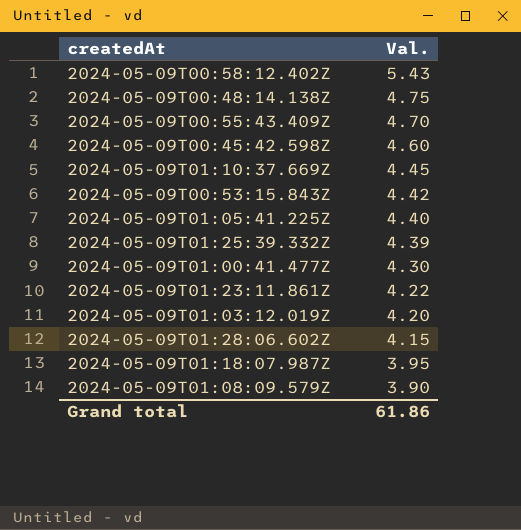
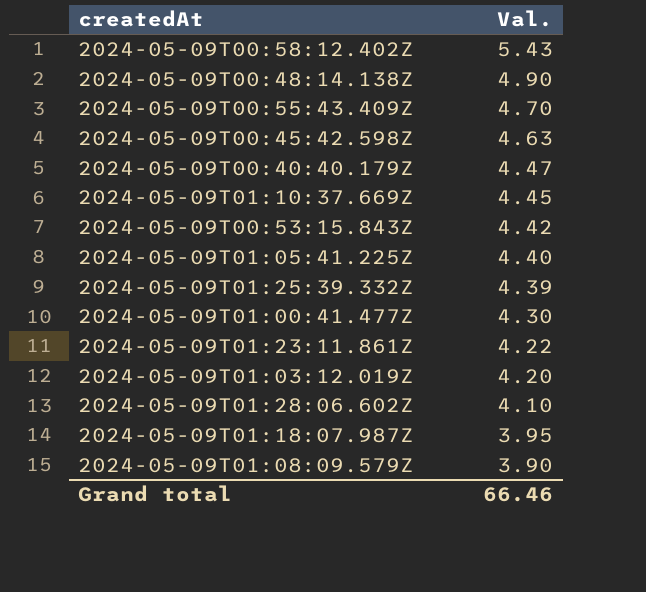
2024-05-09T00:48:14.138Z | Val.: 4.75 -> 4.90
2024-05-09T00:45:42.598Z | Val.: 4.60 -> 4.63
row 2024-05-09T00:40:40.179Z: none -> 4.47
2024-05-09T01:28:06.602Z | Val.: 4.15 -> 4.10
Grand total | Val.: 61.86 -> 66.46

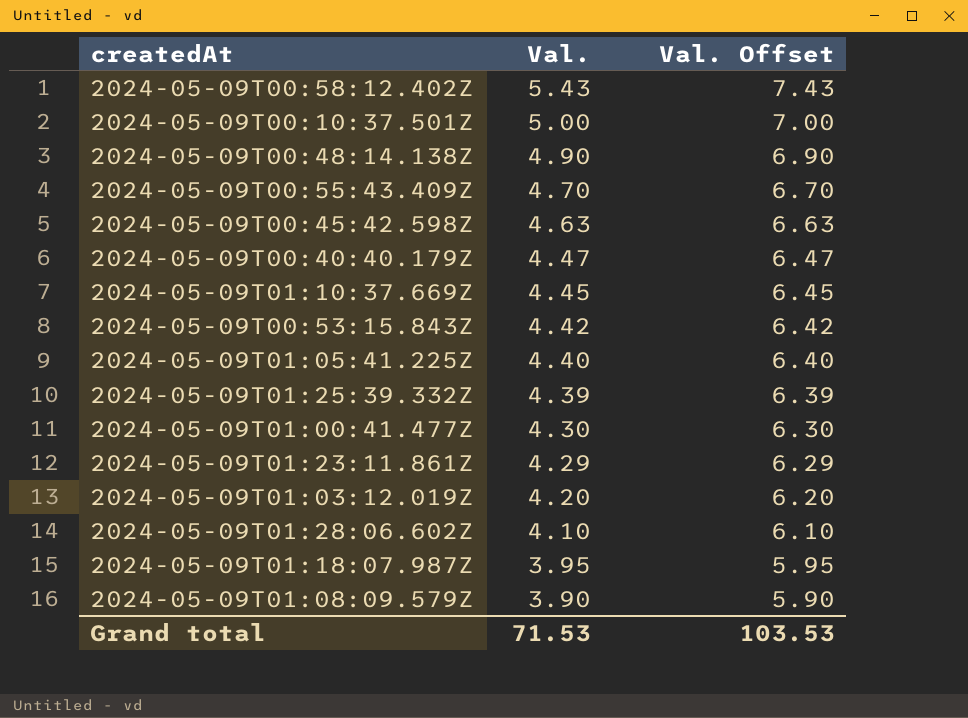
column Val. Offset | formula: none -> [Val.] + 2
row 2024-05-09T00:10:37.501Z: none -> 5.00 | 7.00
2024-05-09T01:23:11.861Z | Val.: 4.22 -> 4.29
Grand total | Val.: 66.46 -> 71.53

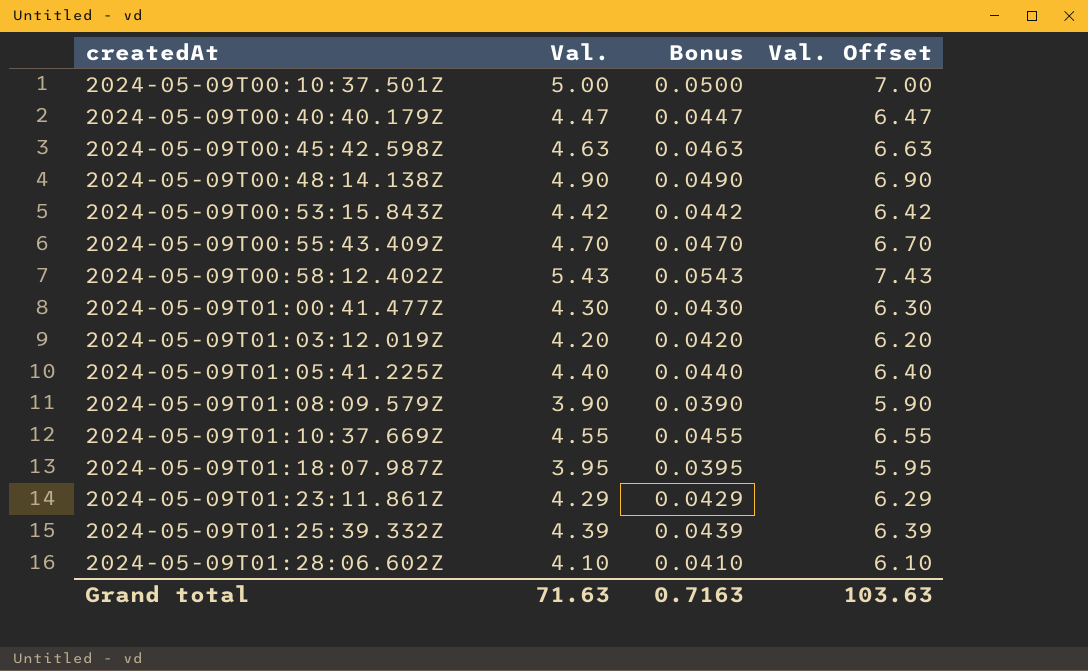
row order: Val. descending -> createdAt ascending
column Bonus | formula: none -> [Val.] * 0.01
2024-05-09T01:10:37.669Z | Val.: 4.45 -> 4.55
2024-05-09T01:10:37.669Z | Val. Offset: 6.45 -> 6.55
Grand total | Val.: 71.53 -> 71.63
Grand total | Val. Offset: 103.53 -> 103.63

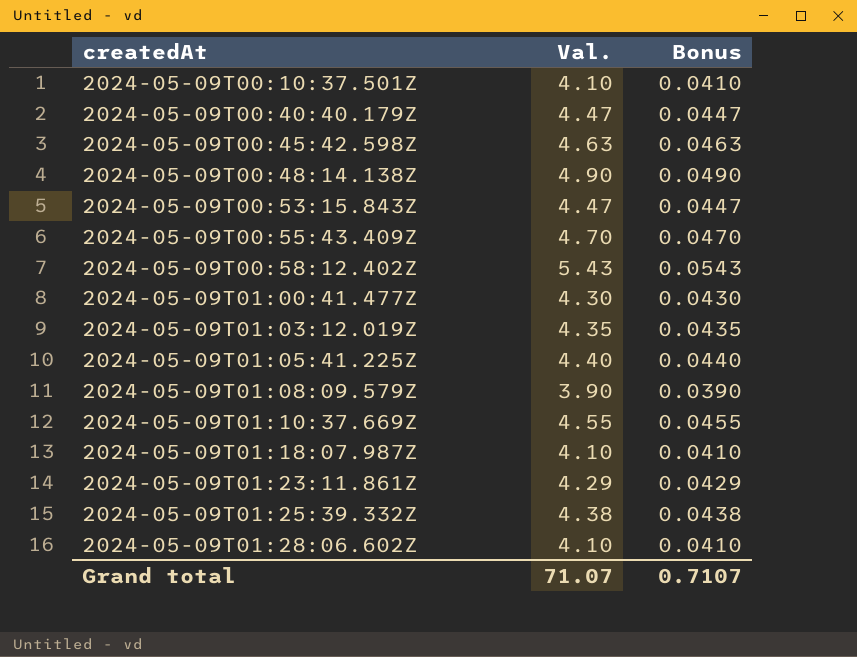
column Val. Offset | formula: [Val.] + 2 -> none
2024-05-09T00:10:37.501Z | Val.: 5.00 -> 4.10
2024-05-09T00:10:37.501Z | Bonus: 0.0500 -> 0.0410
2024-05-09T00:53:15.843Z | Val.: 4.42 -> 4.47
2024-05-09T00:53:15.843Z | Bonus: 0.0442 -> 0.0447
2024-05-09T01:03:12.019Z | Val.: 4.20 -> 4.35
2024-05-09T01:03:12.019Z | Bonus: 0.0420 -> 0.0435
2024-05-09T01:18:07.987Z | Val.: 3.95 -> 4.10
2024-05-09T01:18:07.987Z | Bonus: 0.0395 -> 0.0410
2024-05-09T01:25:39.332Z | Val.: 4.39 -> 4.38
2024-05-09T01:25:39.332Z | Bonus: 0.0439 -> 0.0438
Grand total | Val.: 71.63 -> 71.07
Grand total | Bonus: 0.7163 -> 0.7107

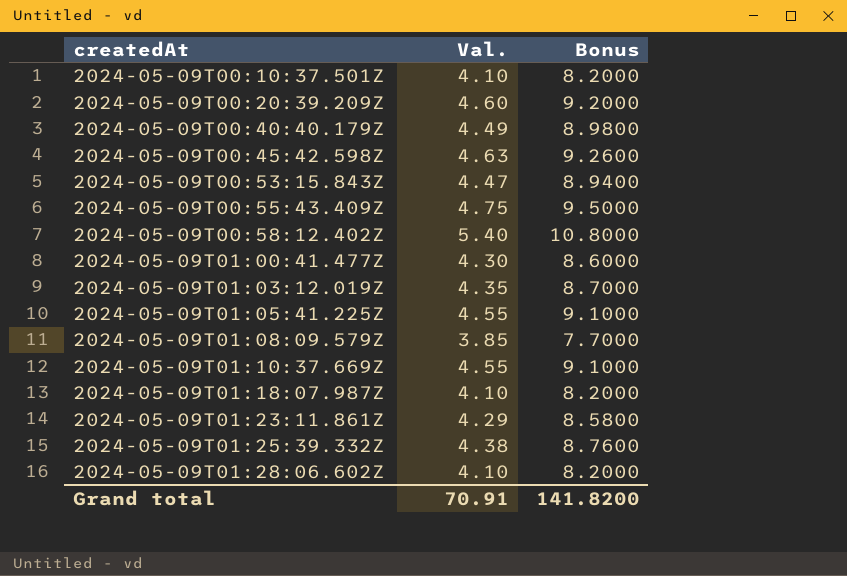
column Bonus | formula: [Val.] * 0.01 -> [Val.] * 2
row 2024-05-09T00:48:14.138Z: 4.90 | 0.0490 -> none
row 2024-05-09T00:20:39.209Z: none -> 4.60 | 9.2000
2024-05-09T00:40:40.179Z | Val.: 4.47 -> 4.49
2024-05-09T00:55:43.409Z | Val.: 4.70 -> 4.75
2024-05-09T00:58:12.402Z | Val.: 5.43 -> 5.40
2024-05-09T01:05:41.225Z | Val.: 4.40 -> 4.55
2024-05-09T01:08:09.579Z | Val.: 3.90 -> 3.85
Grand total | Val.: 71.07 -> 70.91
Grand total | Bonus: 0.7107 -> 141.8200

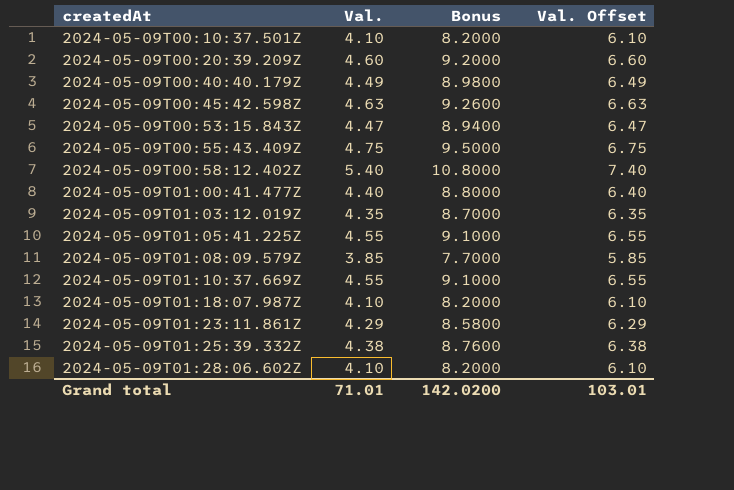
column Val. Offset | formula: none -> [Val.] + 2
2024-05-09T01:00:41.477Z | Val.: 4.30 -> 4.40
2024-05-09T01:00:41.477Z | Bonus: 8.6000 -> 8.8000
Grand total | Val.: 70.91 -> 71.01
Grand total | Bonus: 141.8200 -> 142.0200

